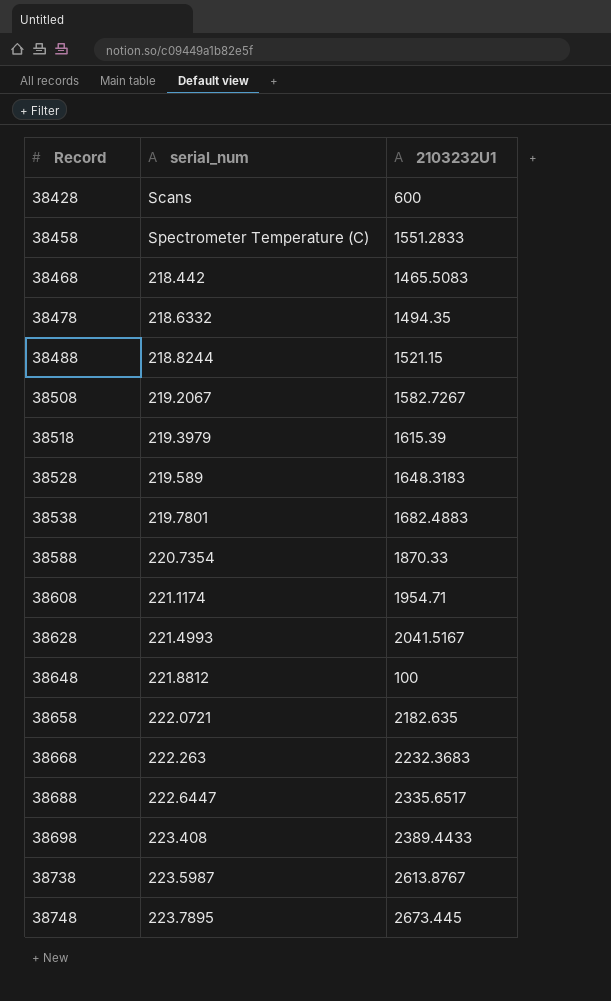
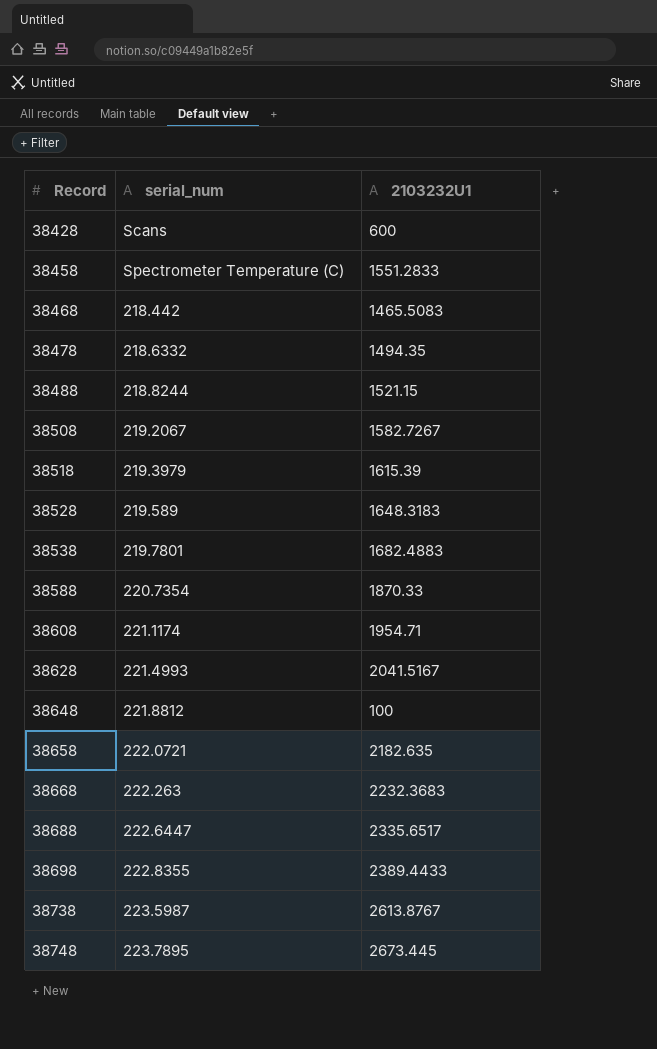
38698 | serial_num: 223.408 -> 222.8355

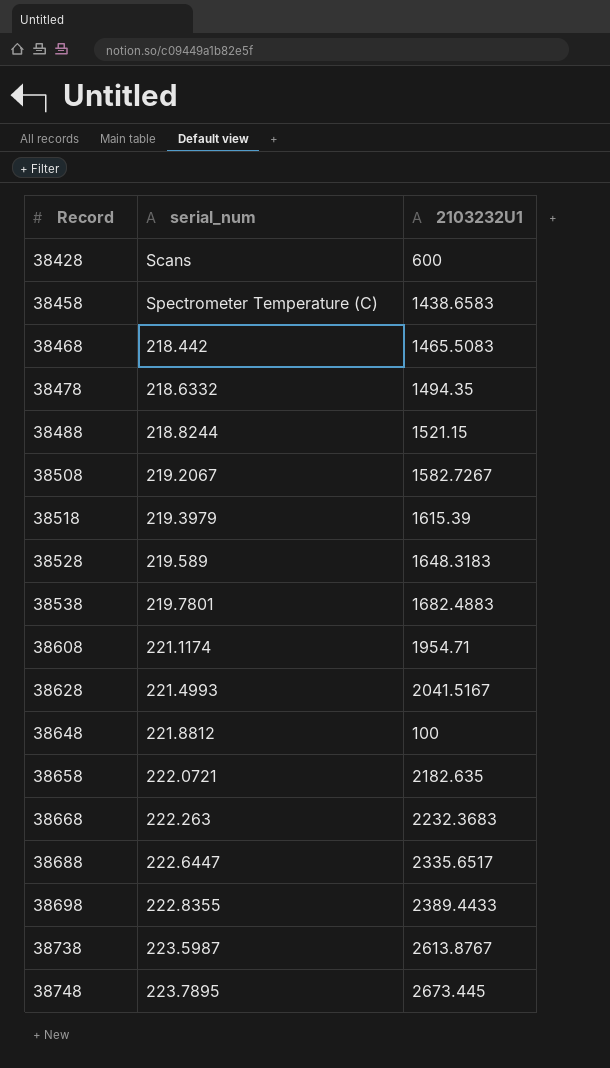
row 38588: 220.7354 | 1870.33 -> none
38458 | 2103232U1: 1551.2833 -> 1438.6583

